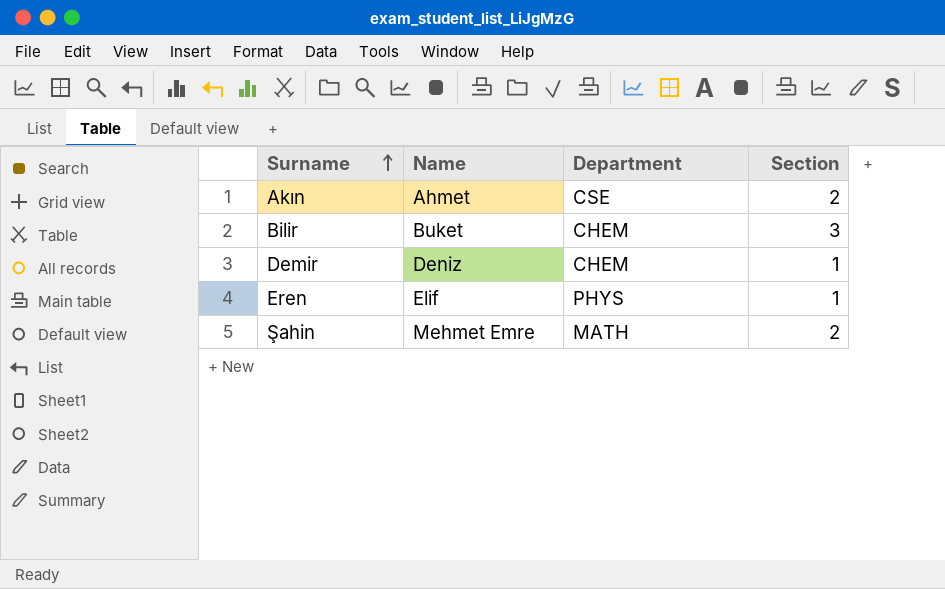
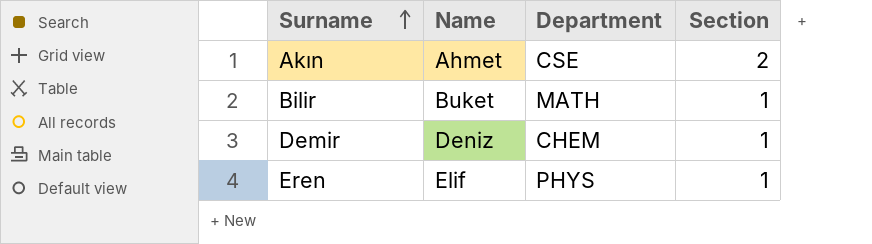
row Şahin: Mehmet Emre | MATH | 2 -> none
Bilir | Department: CHEM -> MATH
Bilir | Section: 3 -> 1

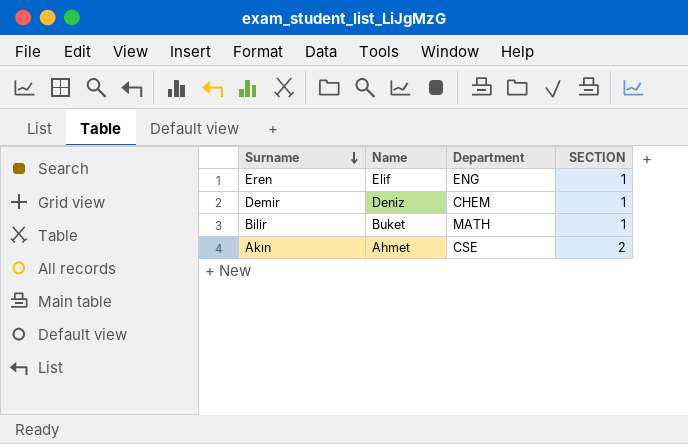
row order: Surname ascending -> Surname descending
column name: Section -> SECTION
Eren | Department: PHYS -> ENG

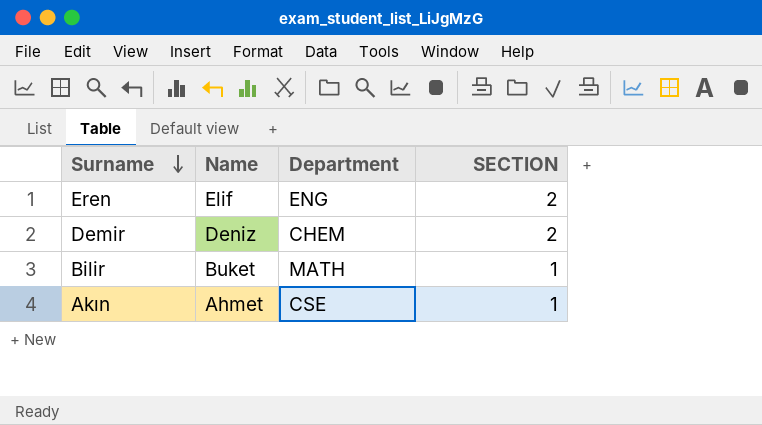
Eren | SECTION: 1 -> 2
Demir | SECTION: 1 -> 2
Akın | SECTION: 2 -> 1

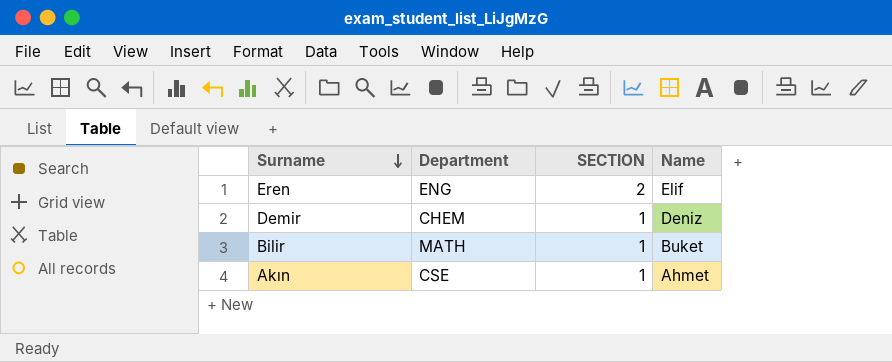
column Name | position: 2 -> 4
Demir | SECTION: 2 -> 1

